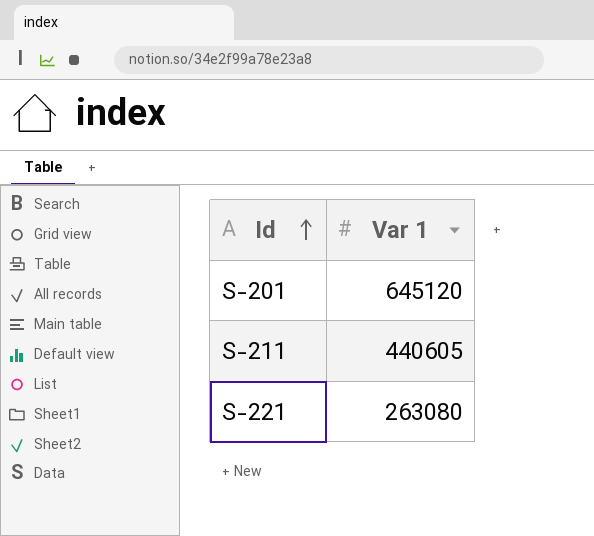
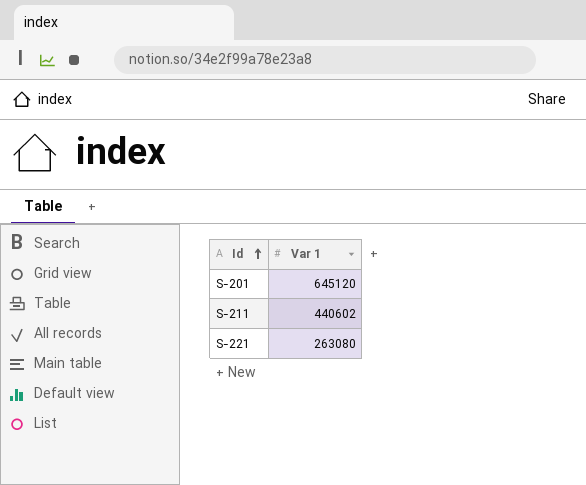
S-211 | Var 1: 440605 -> 440602

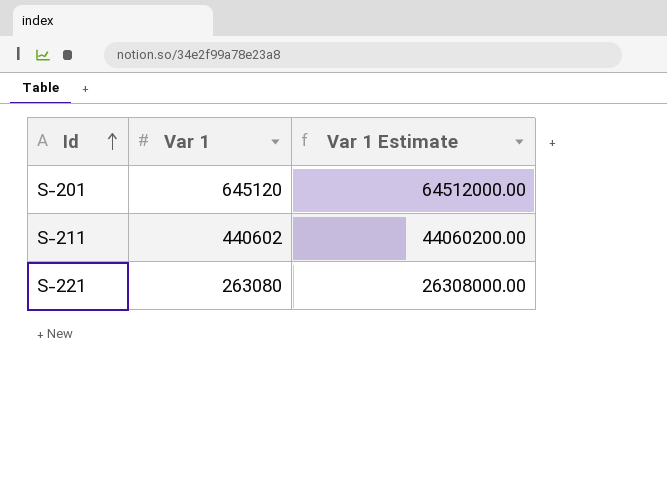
column Var 1 Estimate | formula: none -> [Var 1] * 100

